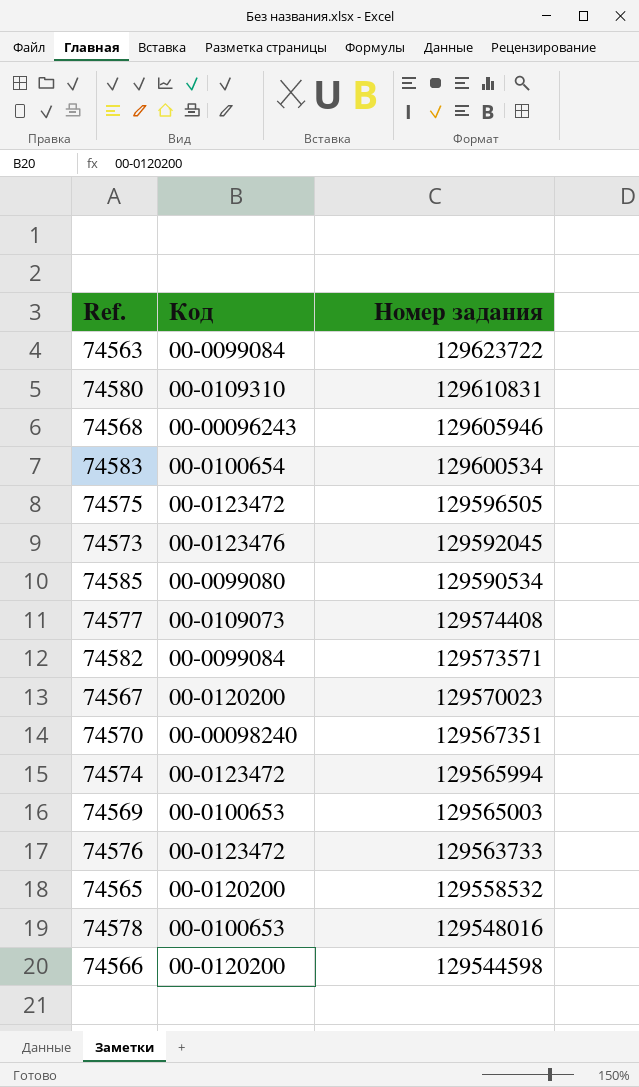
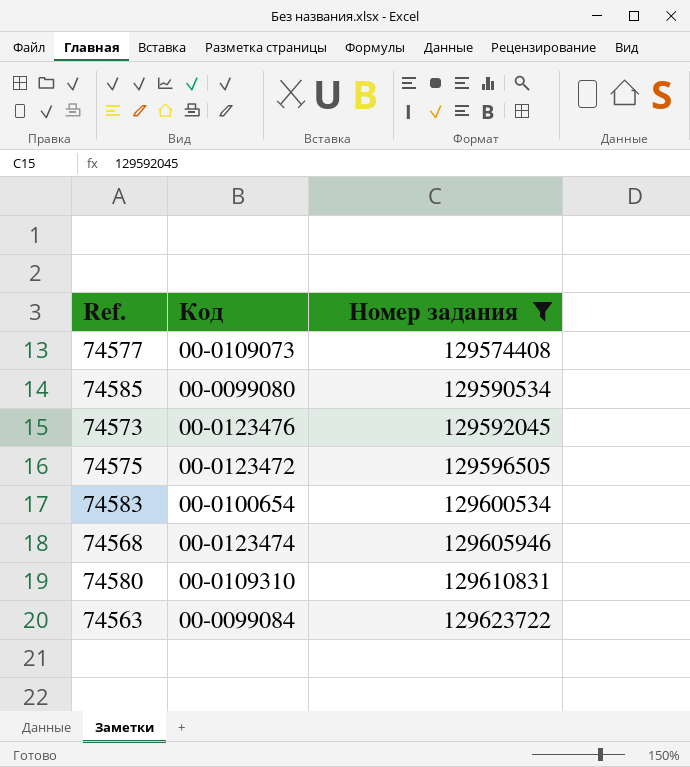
filter: none -> Номер задания >= 129574408
row order: Номер задания descending -> Номер задания ascending
74568 | Код: 00-00096243 -> 00-0123474

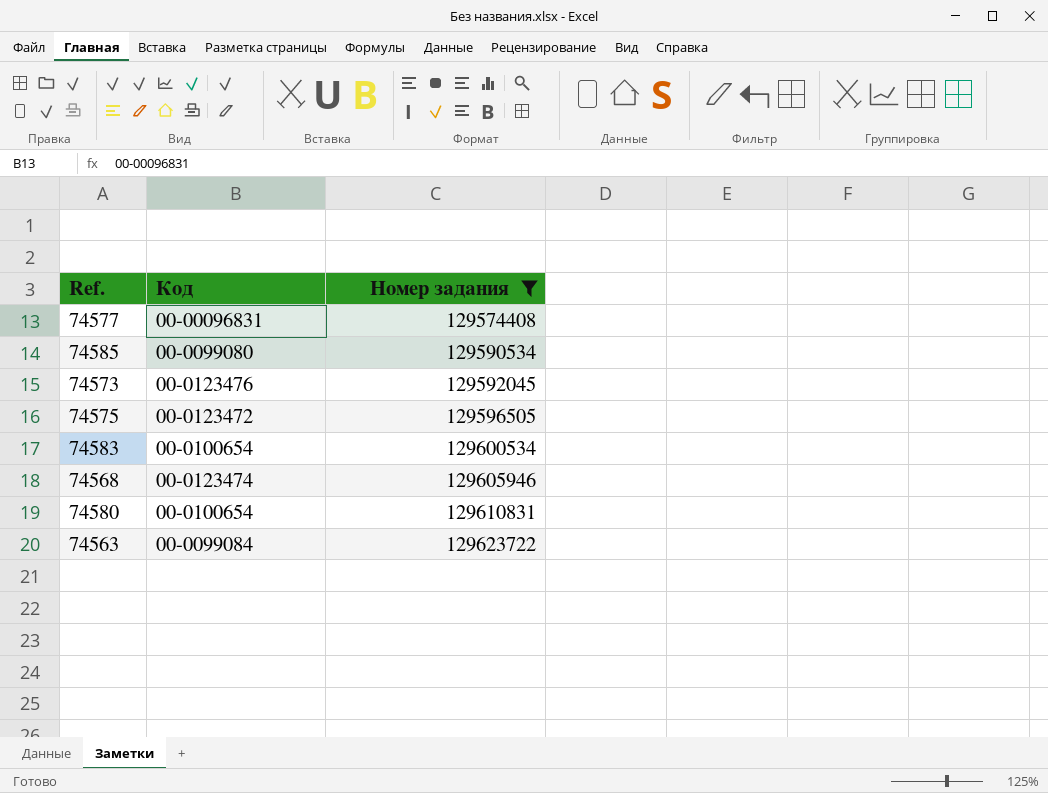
74577 | Код: 00-0109073 -> 00-00096831
74580 | Код: 00-0109310 -> 00-0100654

